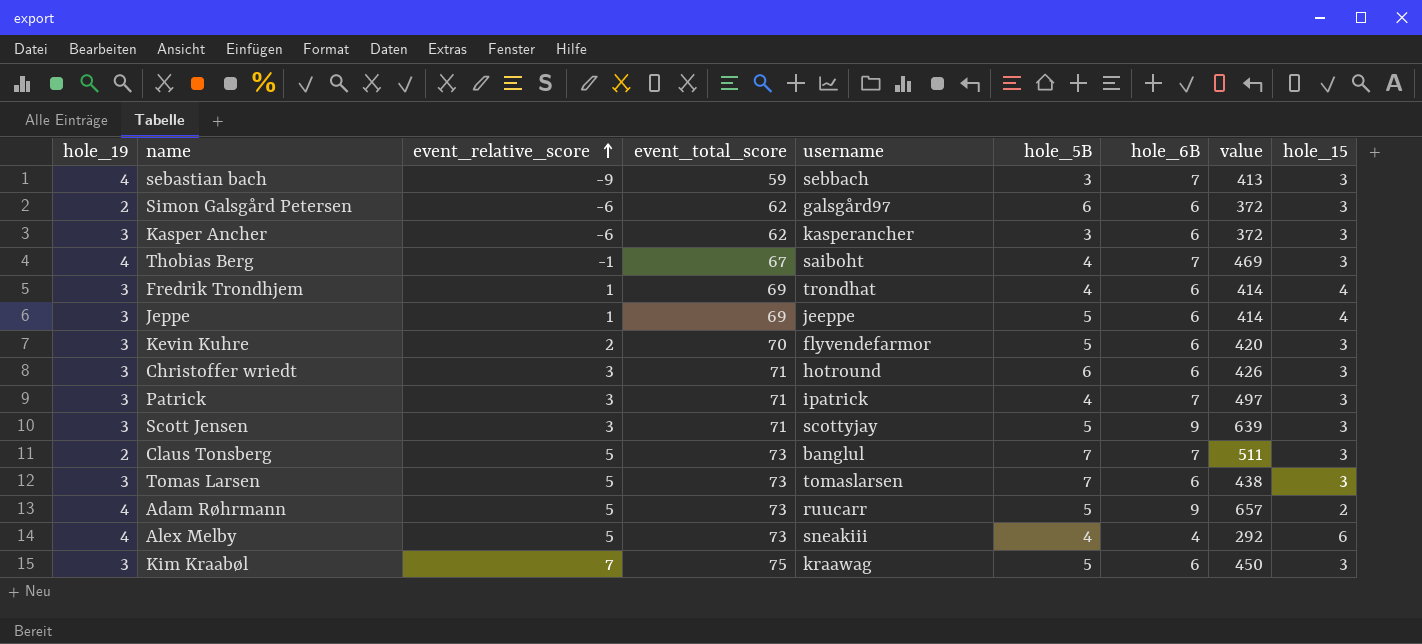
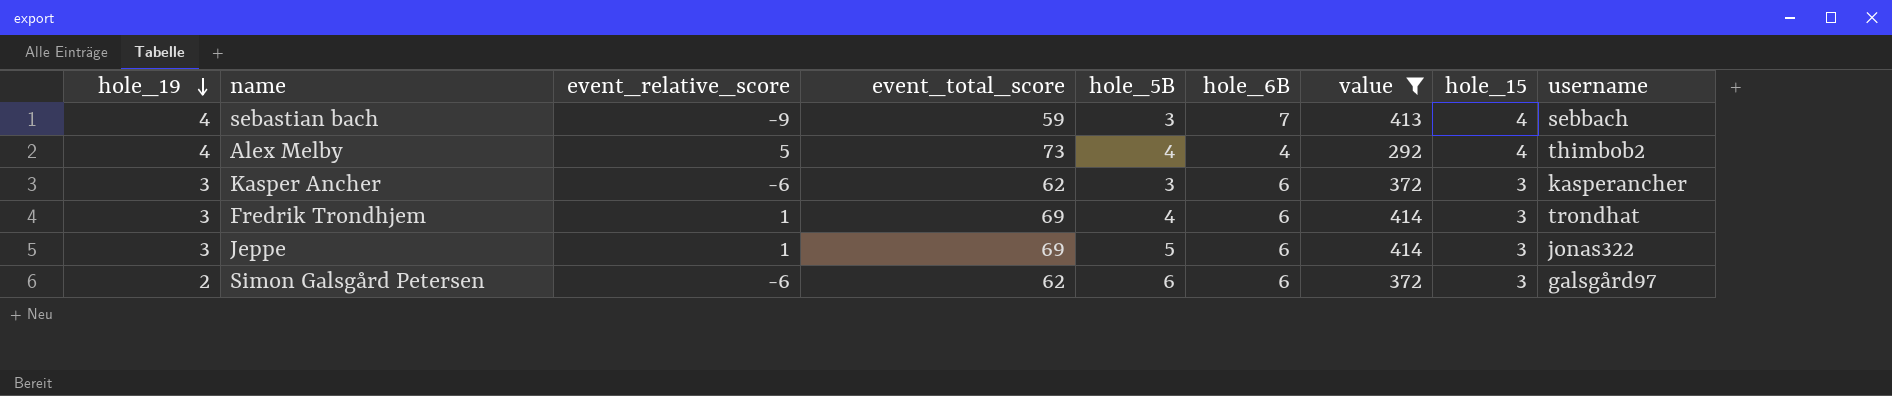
filter: none -> value <= 414
row order: event_relative_score ascending -> hole_19 descending
column username | position: 5 -> 9
sebastian bach | hole_15: 3 -> 4
Alex Melby | hole_15: 6 -> 4
Alex Melby | username: sneakiii -> thimbob2
Fredrik Trondhjem | hole_15: 4 -> 3
Jeppe | hole_15: 4 -> 3
Jeppe | username: jeeppe -> jonas322

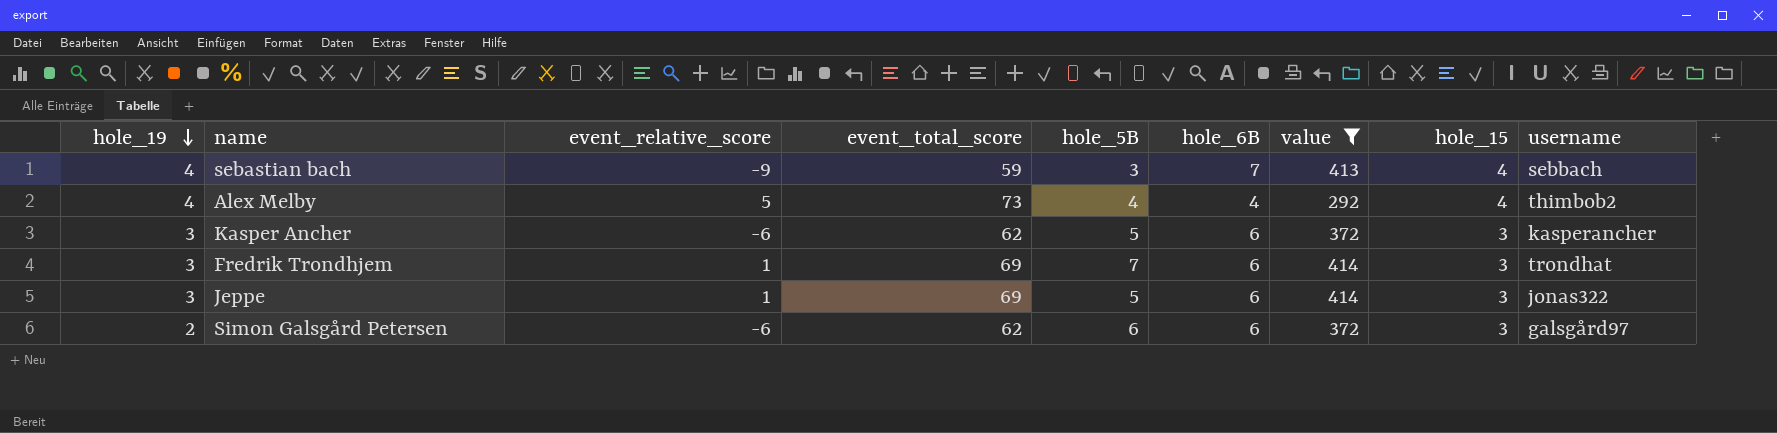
Kasper Ancher | hole_5B: 3 -> 5
Fredrik Trondhjem | hole_5B: 4 -> 7

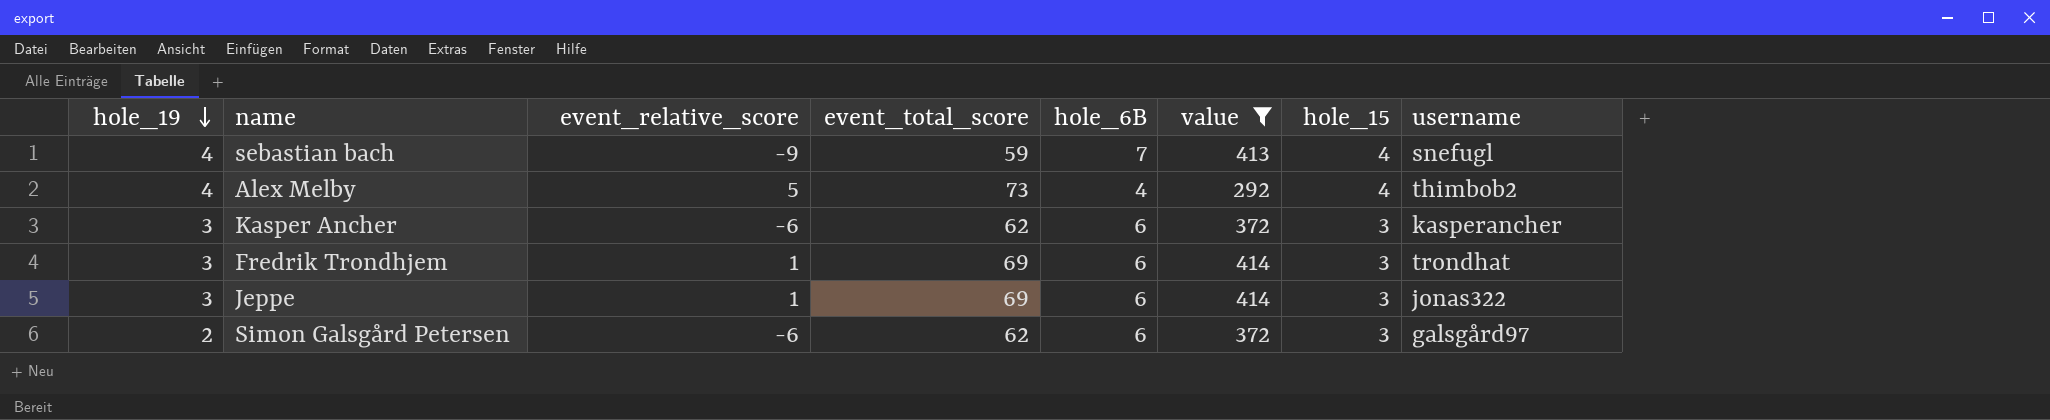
column hole_5B | position: 5 -> none
sebastian bach | username: sebbach -> snefugl

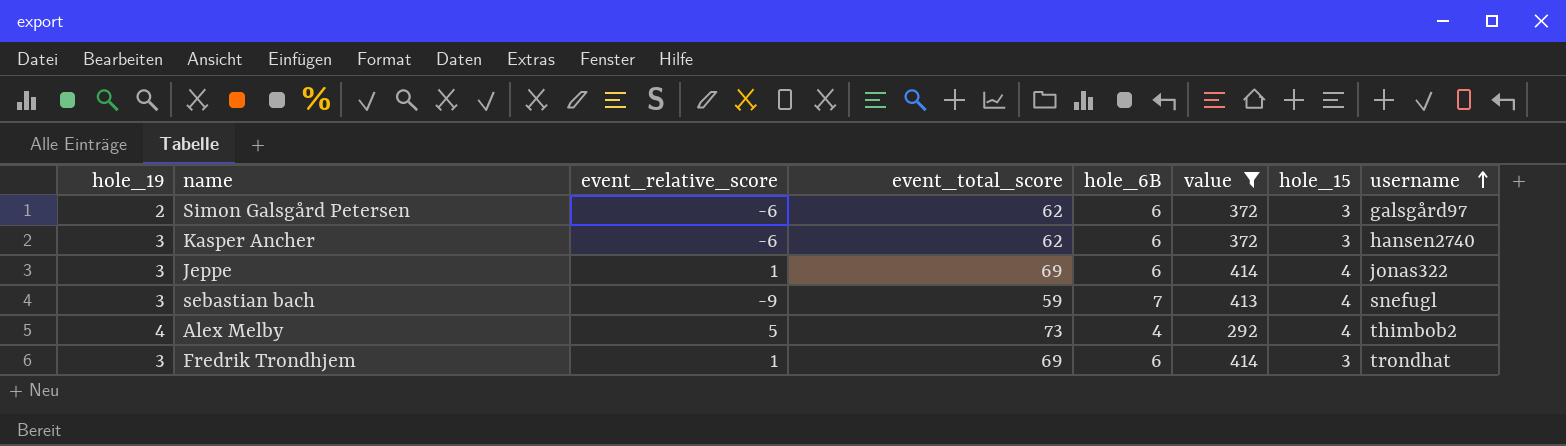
row order: hole_19 descending -> username ascending
Kasper Ancher | username: kasperancher -> hansen2740
Jeppe | hole_15: 3 -> 4
sebastian bach | hole_19: 4 -> 3

